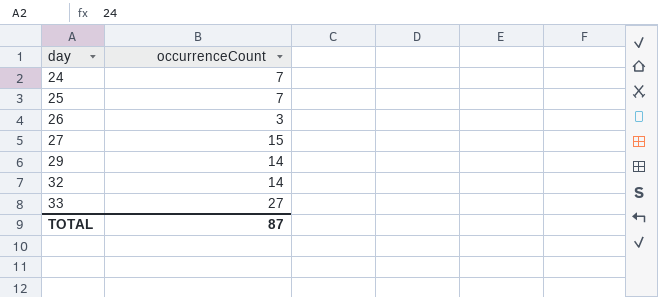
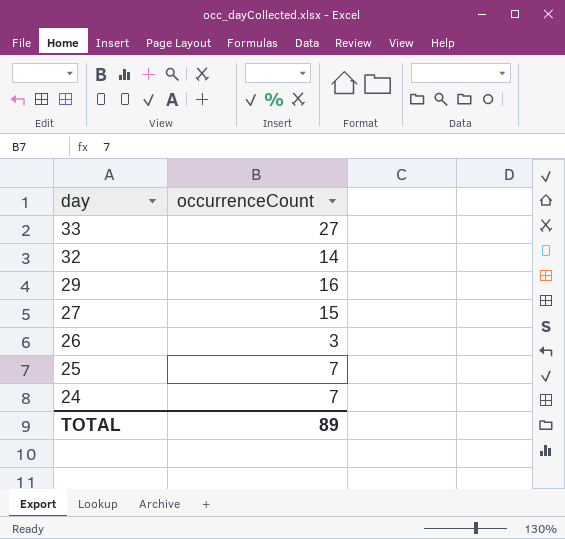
row order: day ascending -> day descending
29 | occurrenceCount: 14 -> 16
TOTAL | occurrenceCount: 87 -> 89

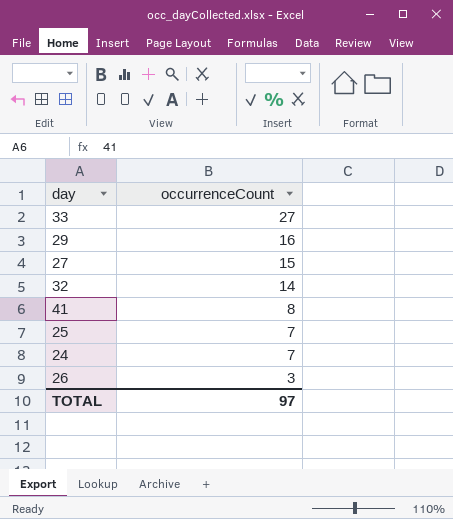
row order: day descending -> occurrenceCount descending
row 41: none -> 8
TOTAL | occurrenceCount: 89 -> 97

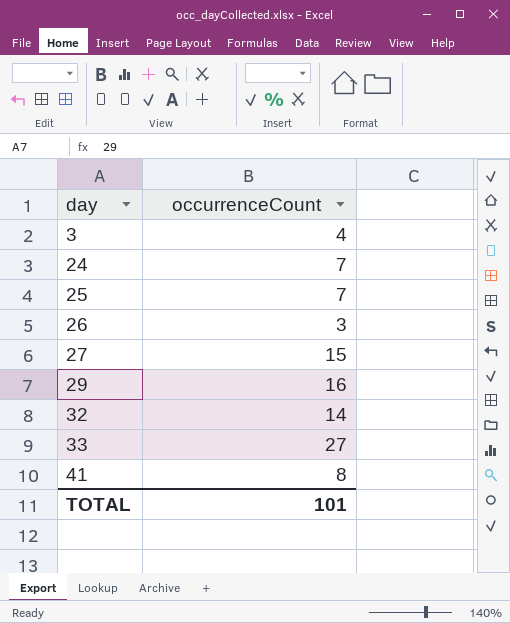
row order: occurrenceCount descending -> day ascending
row 3: none -> 4
TOTAL | occurrenceCount: 97 -> 101

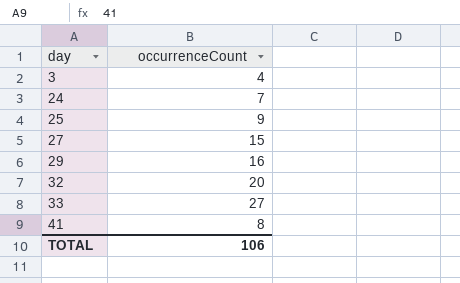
row 26: 3 -> none
25 | occurrenceCount: 7 -> 9
32 | occurrenceCount: 14 -> 20
TOTAL | occurrenceCount: 101 -> 106

